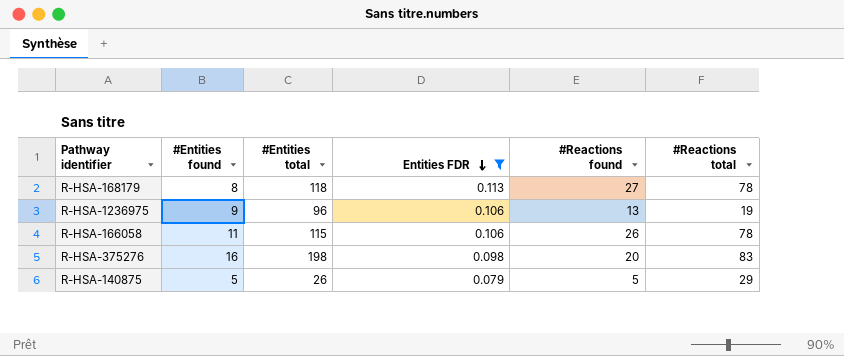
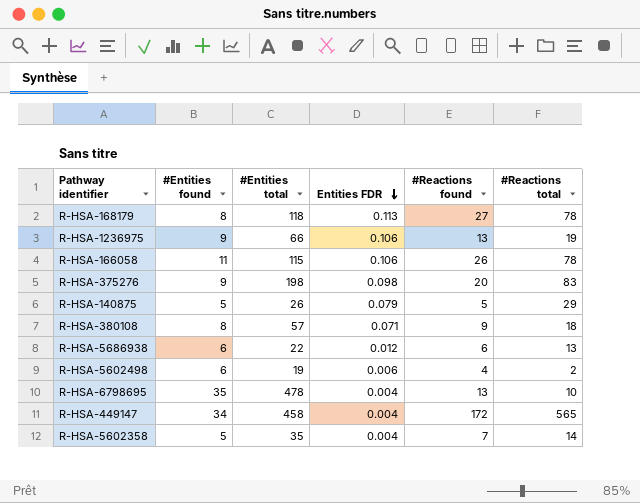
filter: Entities FDR >= 0.079 -> none
R-HSA-1236975 | #Entities total: 96 -> 66
R-HSA-375276 | #Entities found: 16 -> 9

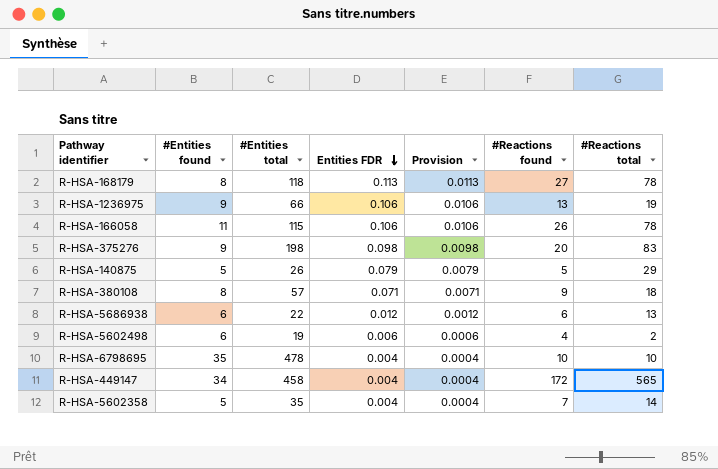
column Provision | formula: none -> [Entities FDR] * 0.1
R-HSA-6798695 | #Reactions found: 13 -> 10

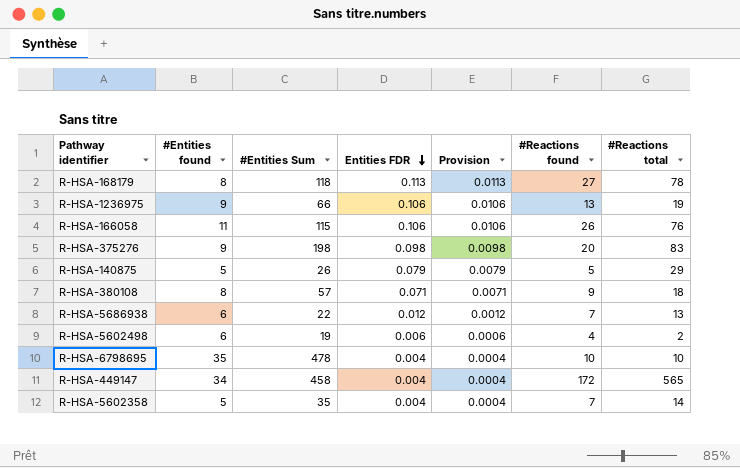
column name: #Entities total -> #Entities Sum
R-HSA-166058 | #Reactions total: 78 -> 76
R-HSA-5686938 | #Reactions found: 6 -> 7

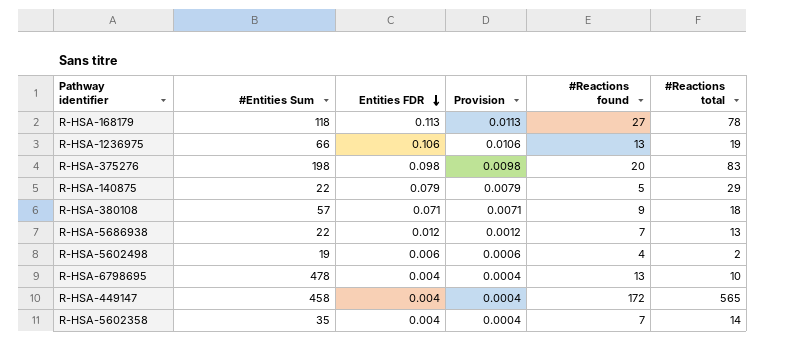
column #Entities found | position: 2 -> none
row R-HSA-166058: 11 | 115 | 0.106 | 0.0106 | 26 | 76 -> none
R-HSA-140875 | #Entities Sum: 26 -> 22
R-HSA-6798695 | #Reactions found: 10 -> 13

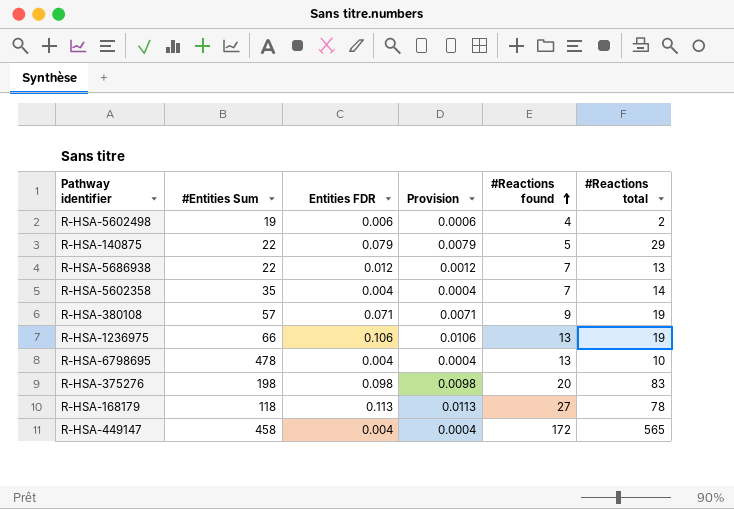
row order: Entities FDR descending -> #Reactions found ascending
R-HSA-380108 | #Reactions total: 18 -> 19

